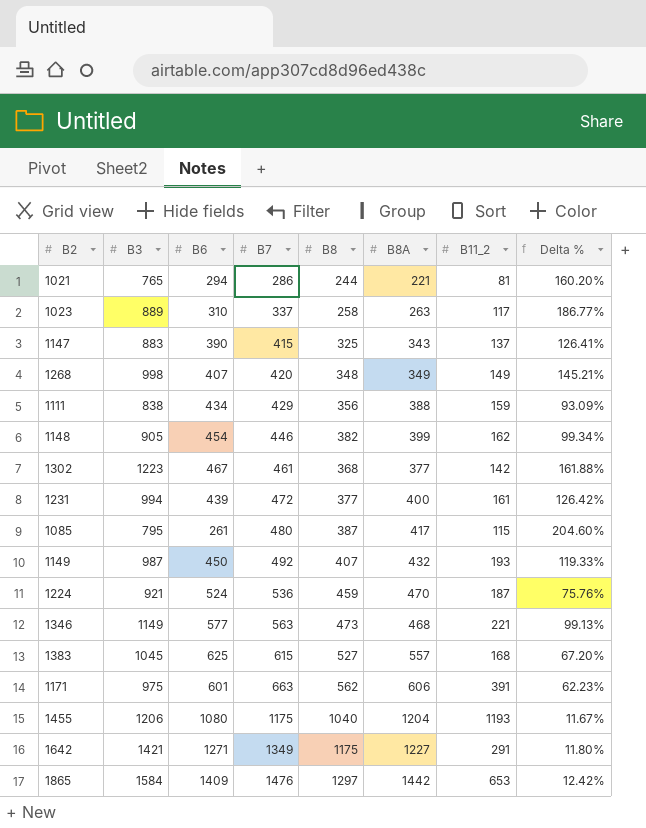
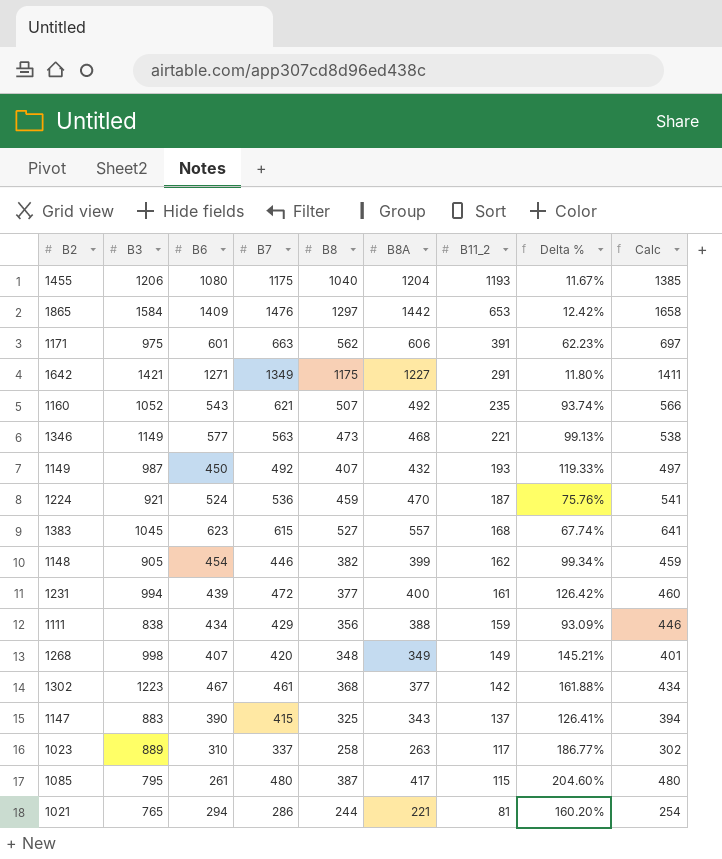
row order: B7 ascending -> B11_2 descending
column Calc | formula: none -> [B8A] * 1.15
row 1160: none -> 1052 | 543 | 621 | 507 | 492 | 235 | 93.74% | 566
1383 | B6: 625 -> 623
1383 | Delta %: 67.20% -> 67.74%

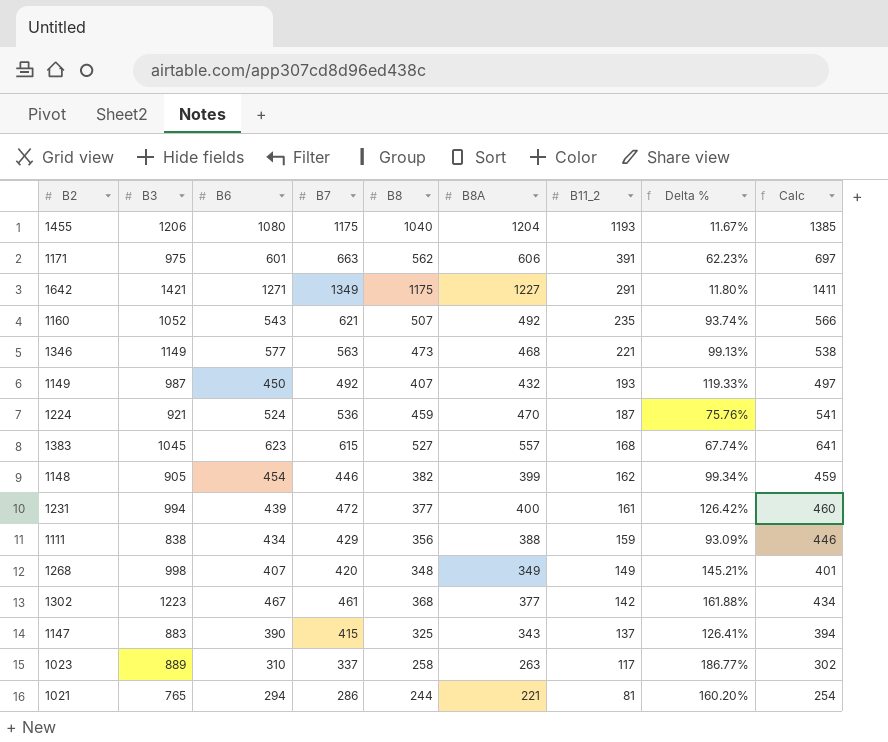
row 1865: 1584 | 1409 | 1476 | 1297 | 1442 | 653 | 12.42% | 1658 -> none
row 1085: 795 | 261 | 480 | 387 | 417 | 115 | 204.60% | 480 -> none

